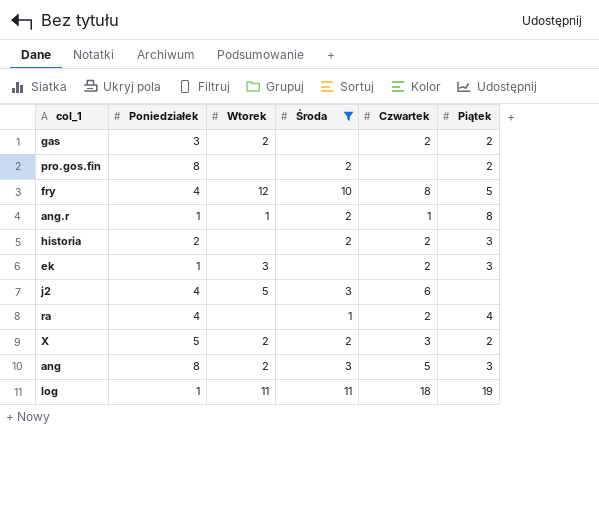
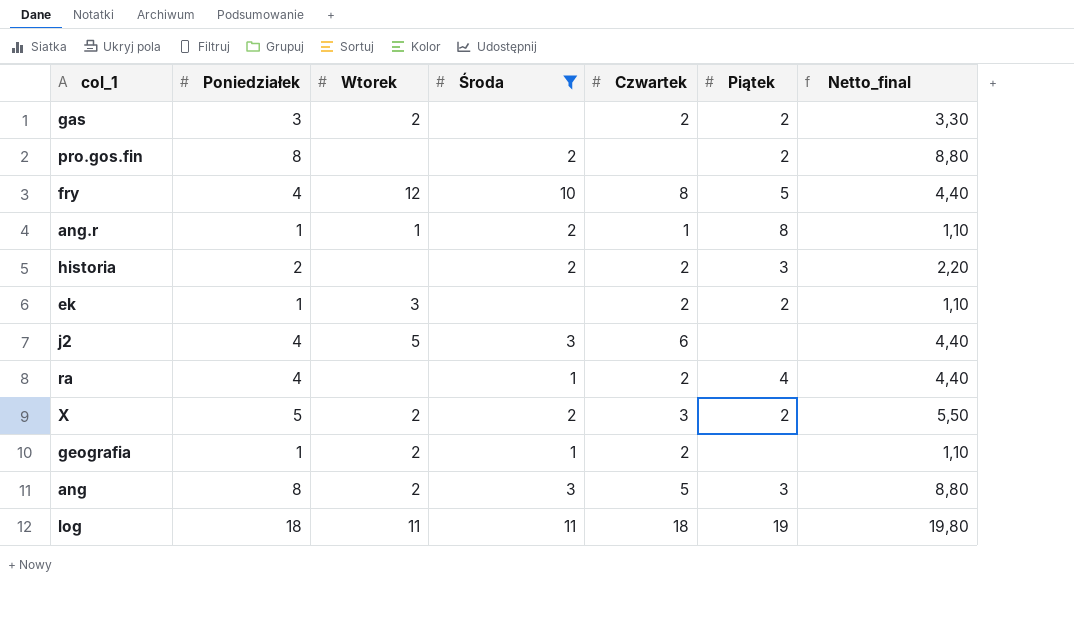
column Netto_final | formula: none -> [Poniedziałek] * 1,1
ek | Piątek: 3 -> 2
row geografia: none -> 1 | 2 | 1 | 2 | none | 1,10
log | Poniedziałek: 1 -> 18

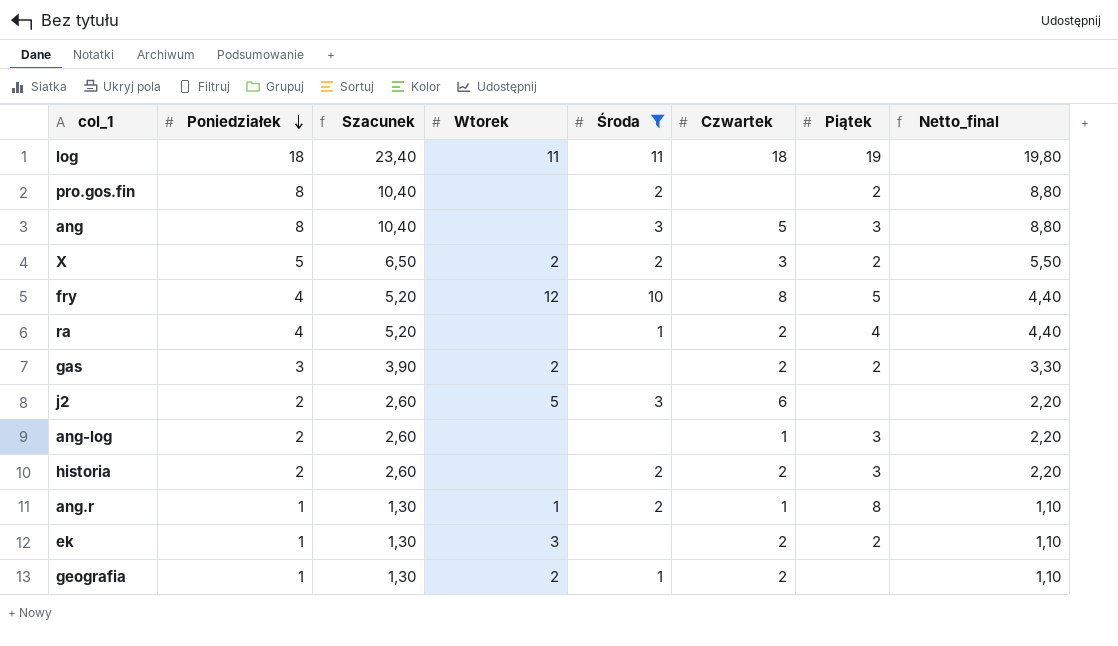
row order: none -> Poniedziałek descending
column Szacunek | formula: none -> [Poniedziałek] * 1,3
ang | Wtorek: 2 -> none
j2 | Poniedziałek: 4 -> 2
j2 | Netto_final: 4,40 -> 2,20
row ang-log: none -> 2 | 2,60 | none | none | 1 | 3 | 2,20

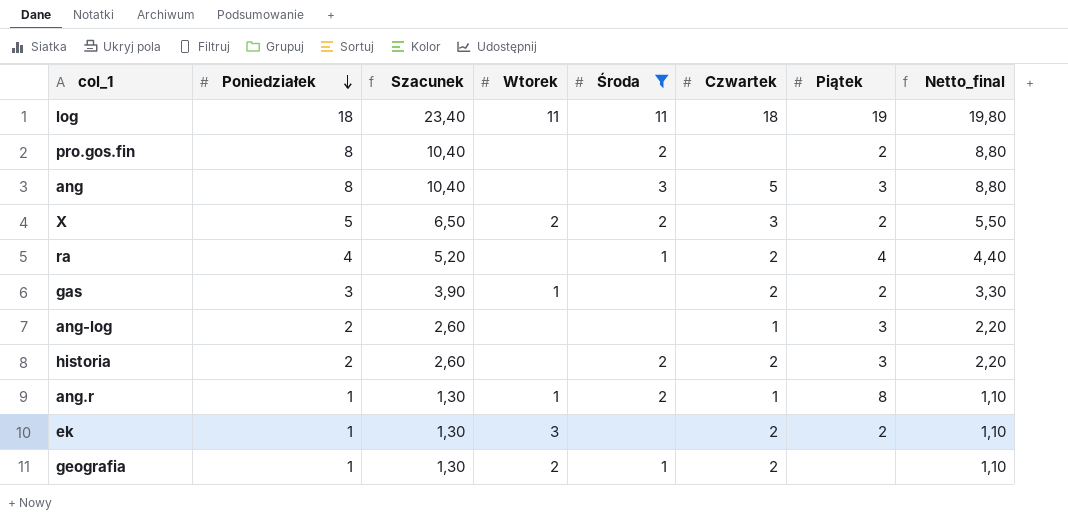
row fry: 4 | 5,20 | 12 | 10 | 8 | 5 | 4,40 -> none
row j2: 2 | 2,60 | 5 | 3 | 6 | none | 2,20 -> none
gas | Wtorek: 2 -> 1

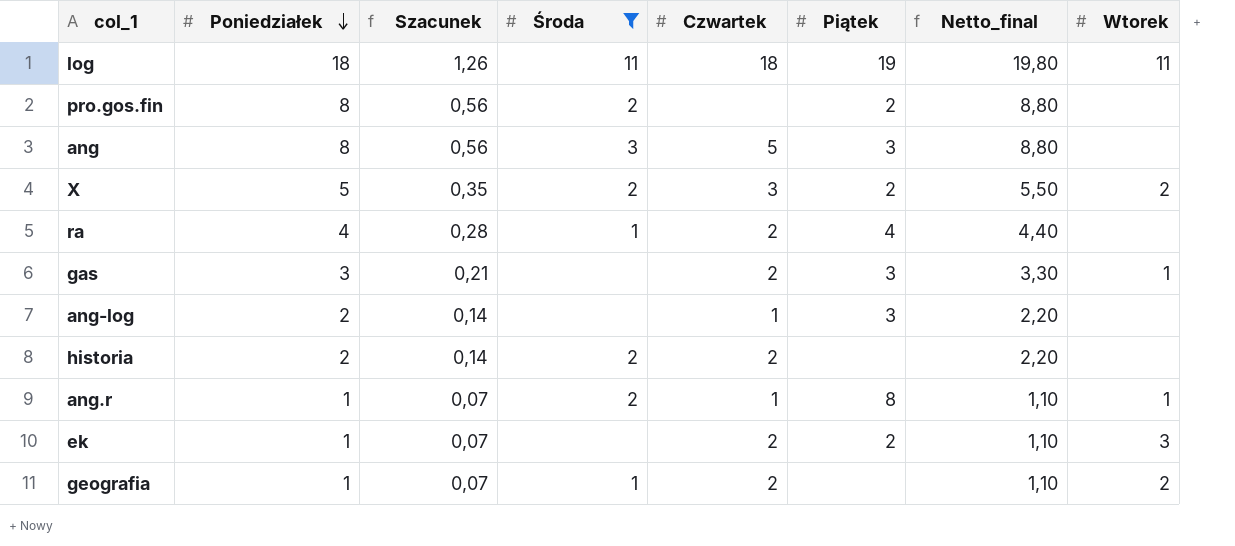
column Szacunek | formula: [Poniedziałek] * 1,3 -> [Poniedziałek] * 0,07
column Wtorek | position: 4 -> 8
gas | Piątek: 2 -> 3
historia | Piątek: 3 -> none

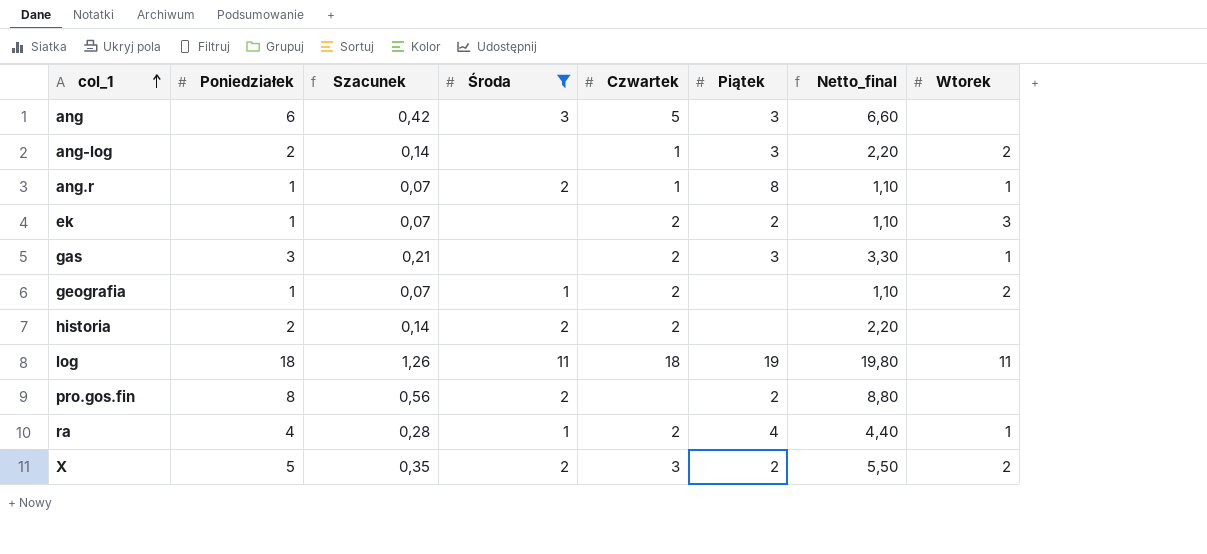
row order: Poniedziałek descending -> col_1 ascending
ang | Poniedziałek: 8 -> 6
ang | Szacunek: 0,56 -> 0,42
ang | Netto_final: 8,80 -> 6,60
ang-log | Wtorek: none -> 2
ra | Wtorek: none -> 1

